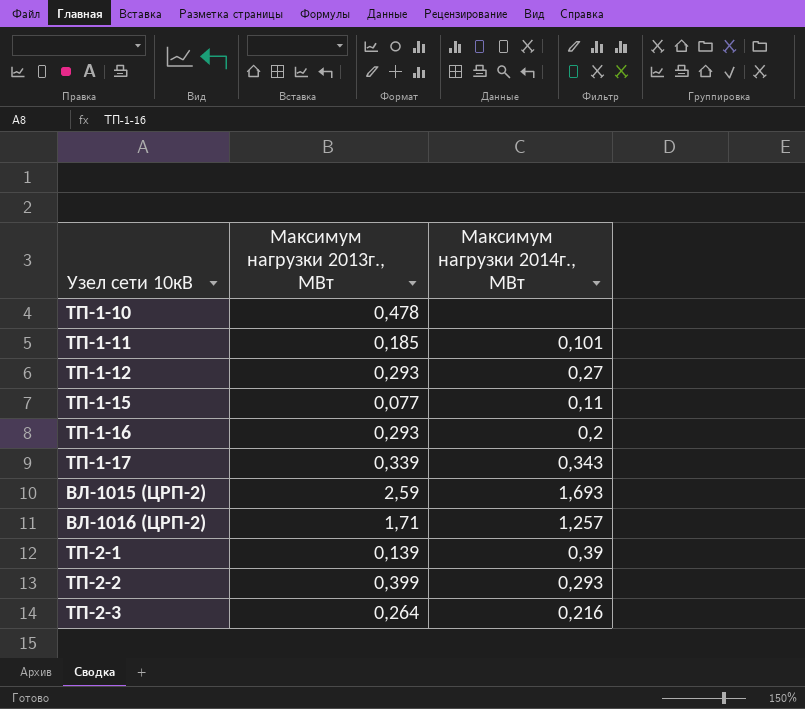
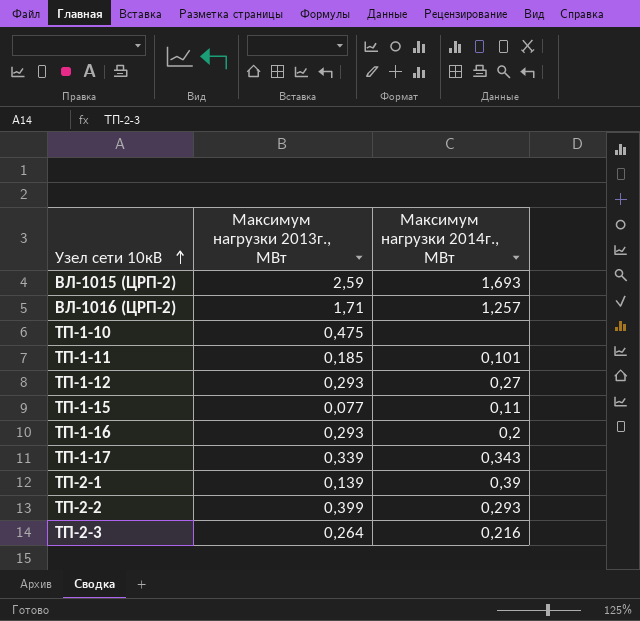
row order: none -> Узел сети 10кВ ascending
ТП-1-10 | Максимум нагрузки 2013г., МВт: 0,478 -> 0,475

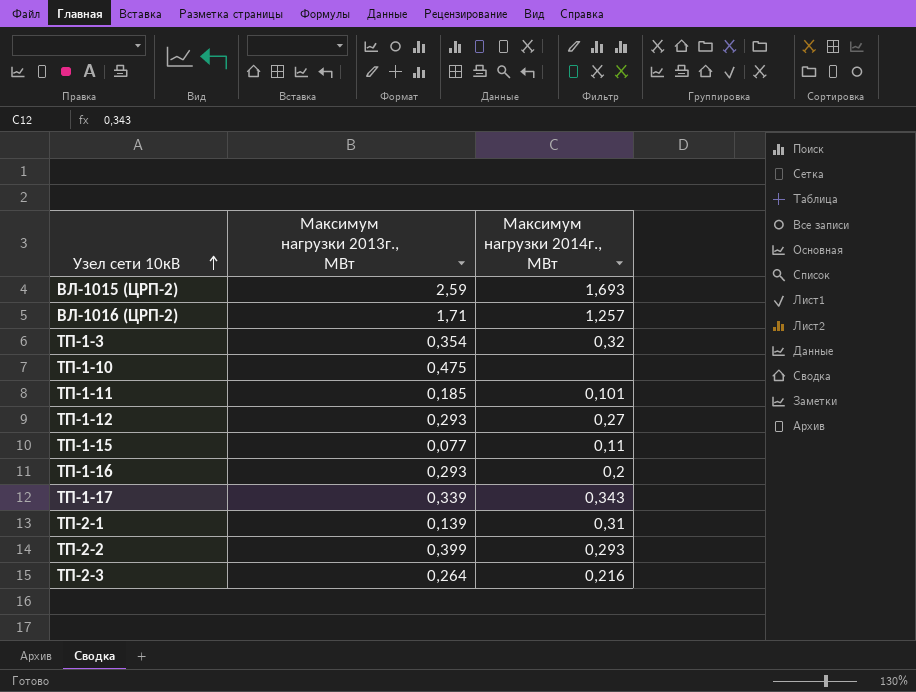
row ТП-1-3: none -> 0,354 | 0,32
ТП-2-1 | Максимум нагрузки 2014г., МВт: 0,39 -> 0,31

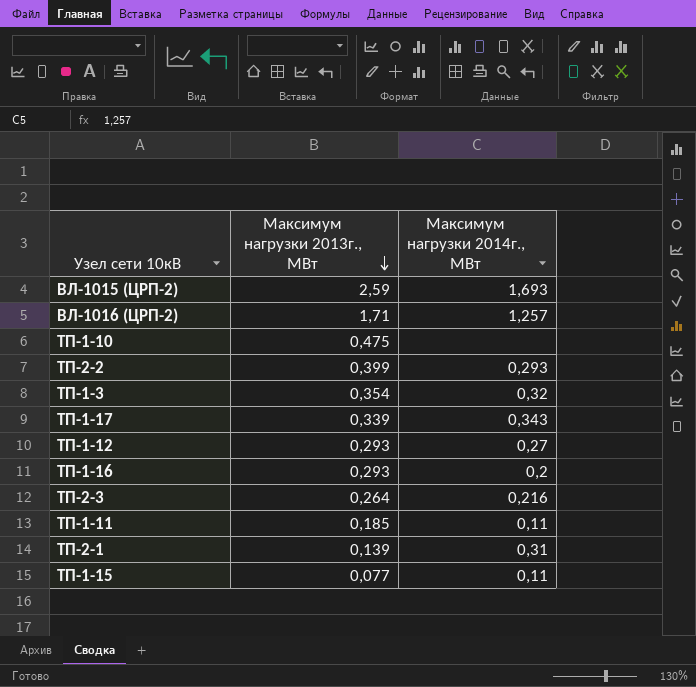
row order: Узел сети 10кВ ascending -> Максимум нагрузки 2013г., МВт descending
ТП-1-11 | Максимум нагрузки 2014г., МВт: 0,101 -> 0,11

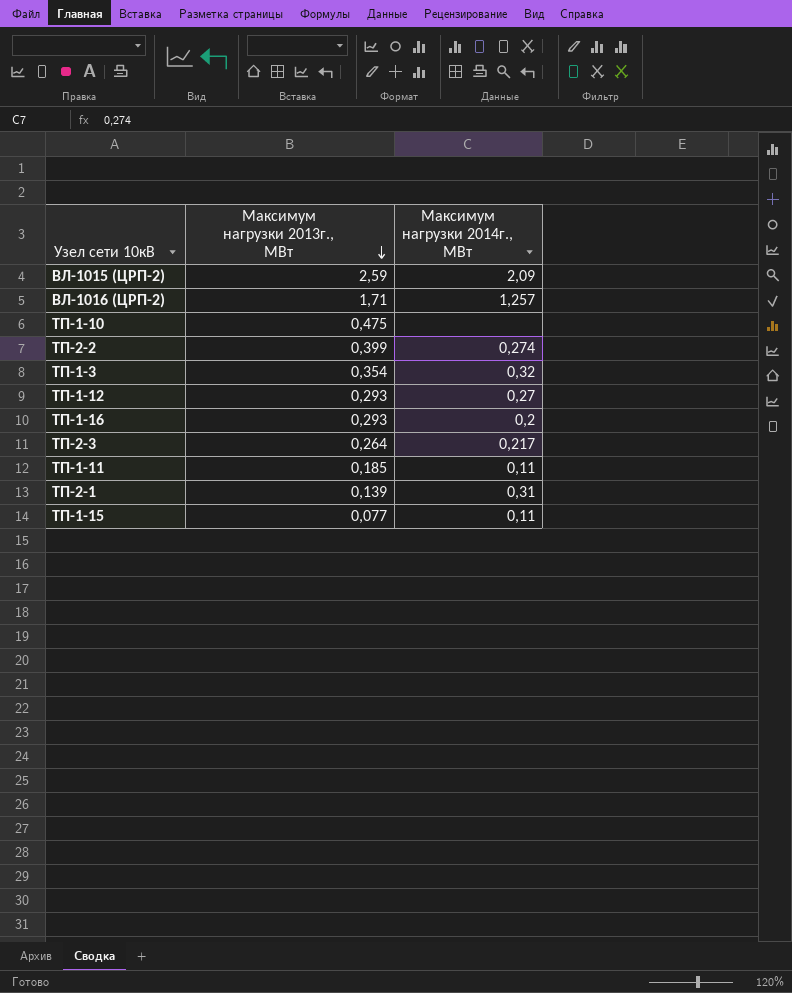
row ТП-1-17: 0,339 | 0,343 -> none
ВЛ-1015 (ЦРП-2) | Максимум нагрузки 2014г., МВт: 1,693 -> 2,09
ТП-2-2 | Максимум нагрузки 2014г., МВт: 0,293 -> 0,274
ТП-2-3 | Максимум нагрузки 2014г., МВт: 0,216 -> 0,217

